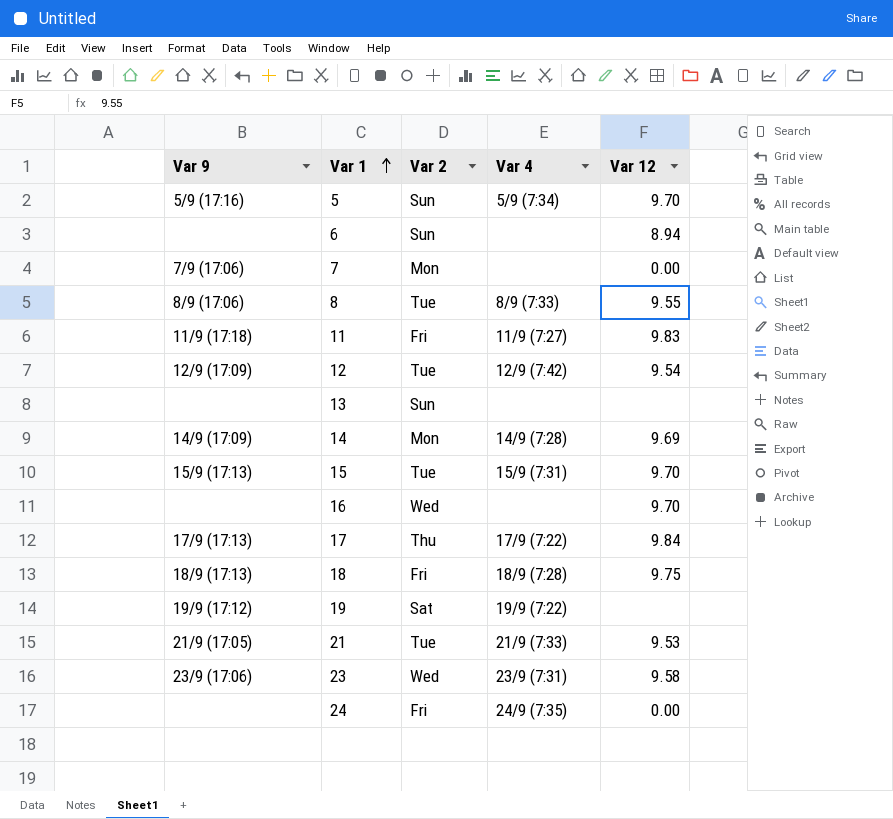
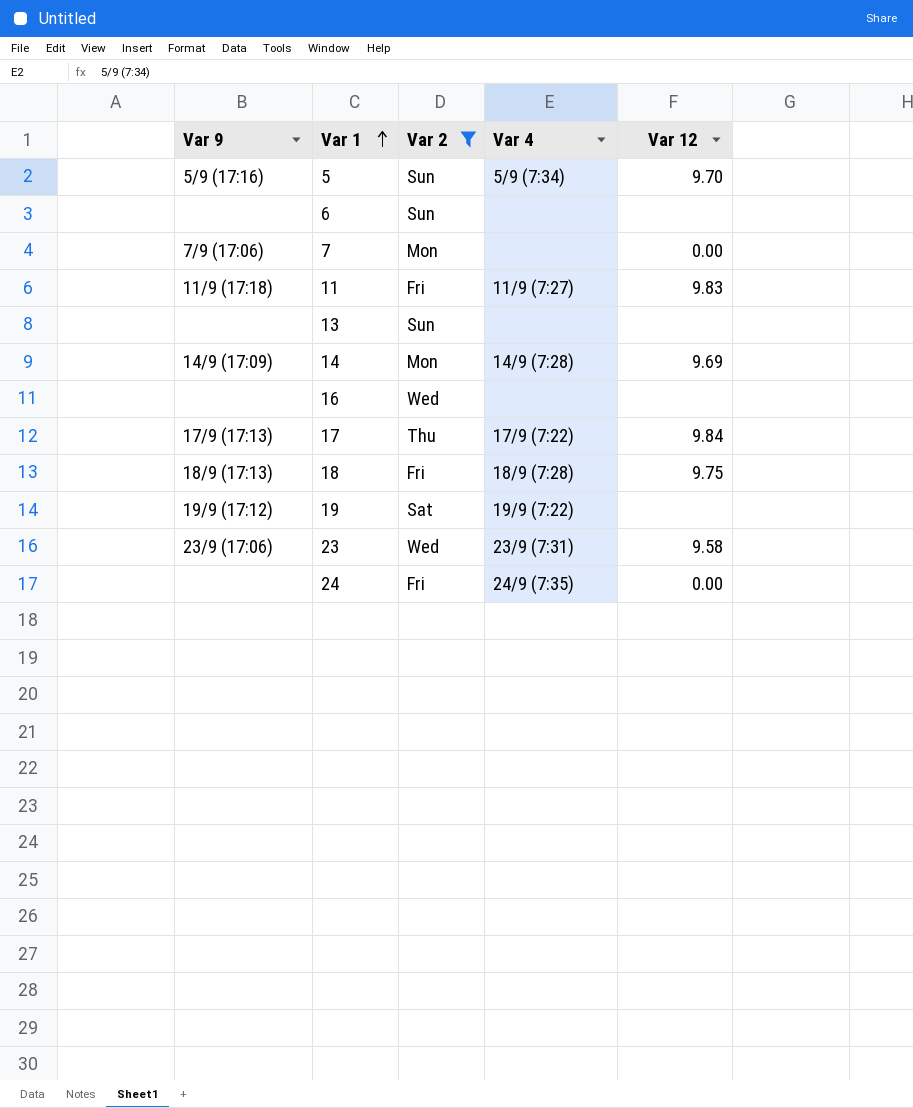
filter: none -> Var 2 != Tue
6 | Var 12: 8.94 -> none
16 | Var 12: 9.70 -> none

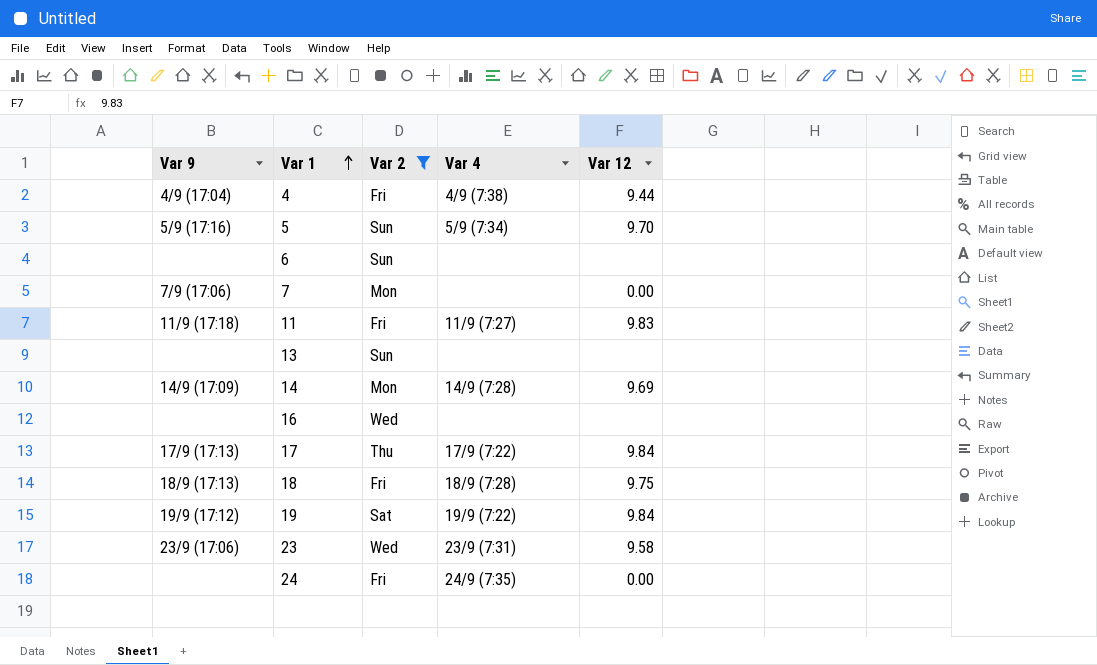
row 4: none -> 4/9 (17:04) | Fri | 4/9 (7:38) | 9.44
19 | Var 12: none -> 9.84

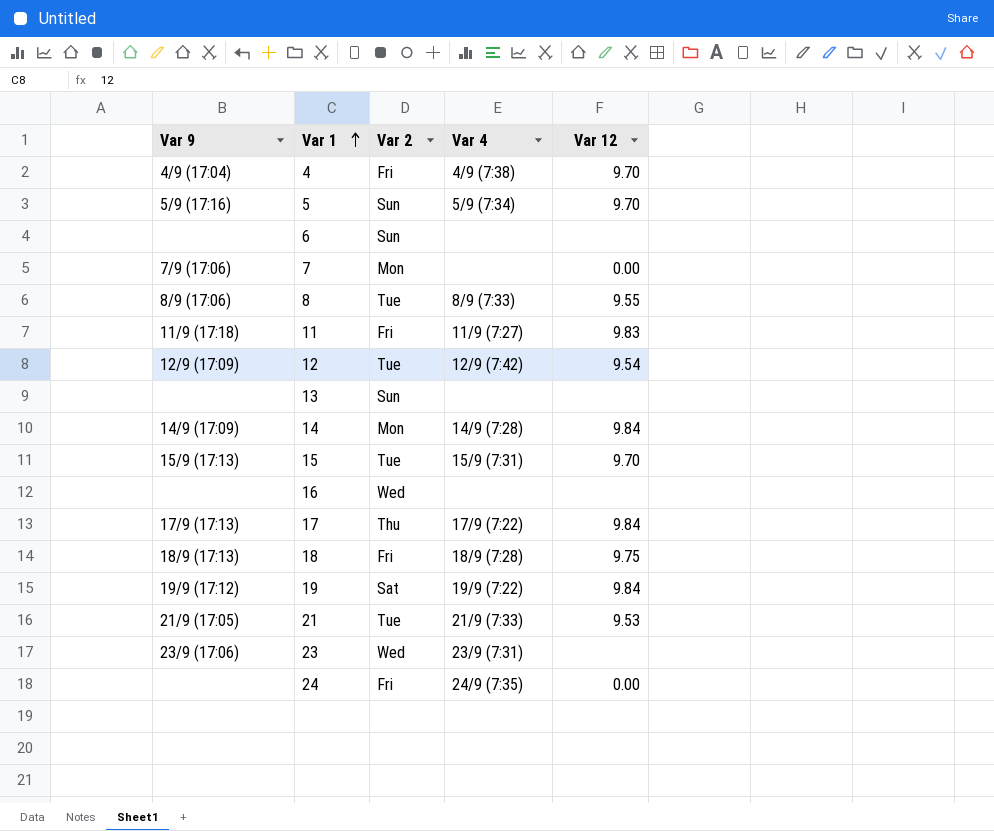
filter: Var 2 != Tue -> none
4 | Var 12: 9.44 -> 9.70
14 | Var 12: 9.69 -> 9.84
23 | Var 12: 9.58 -> none

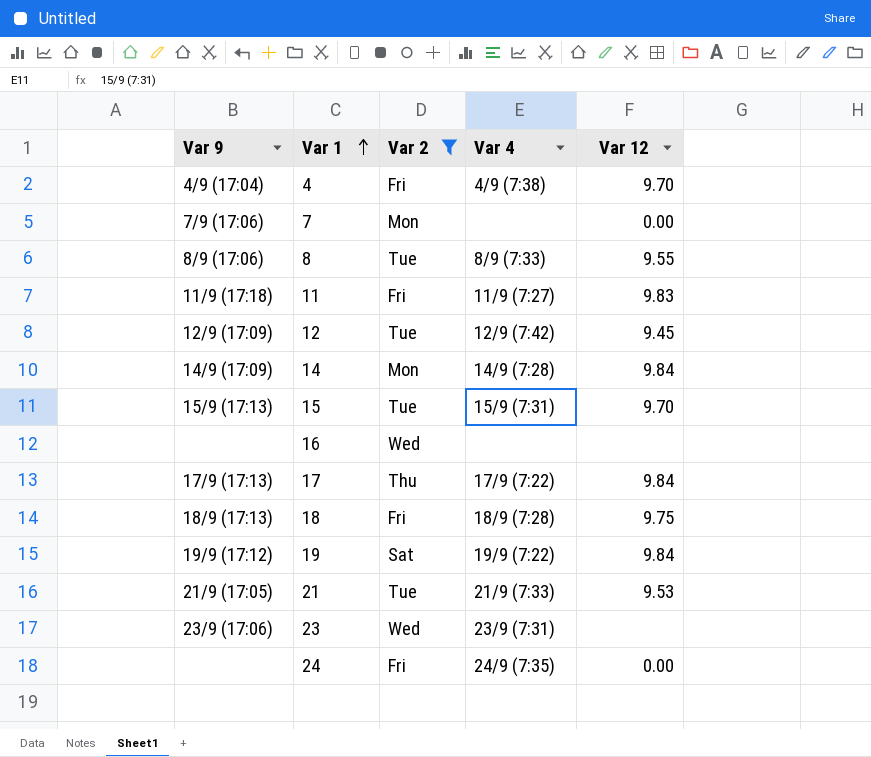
filter: none -> Var 2 != Sun
12 | Var 12: 9.54 -> 9.45

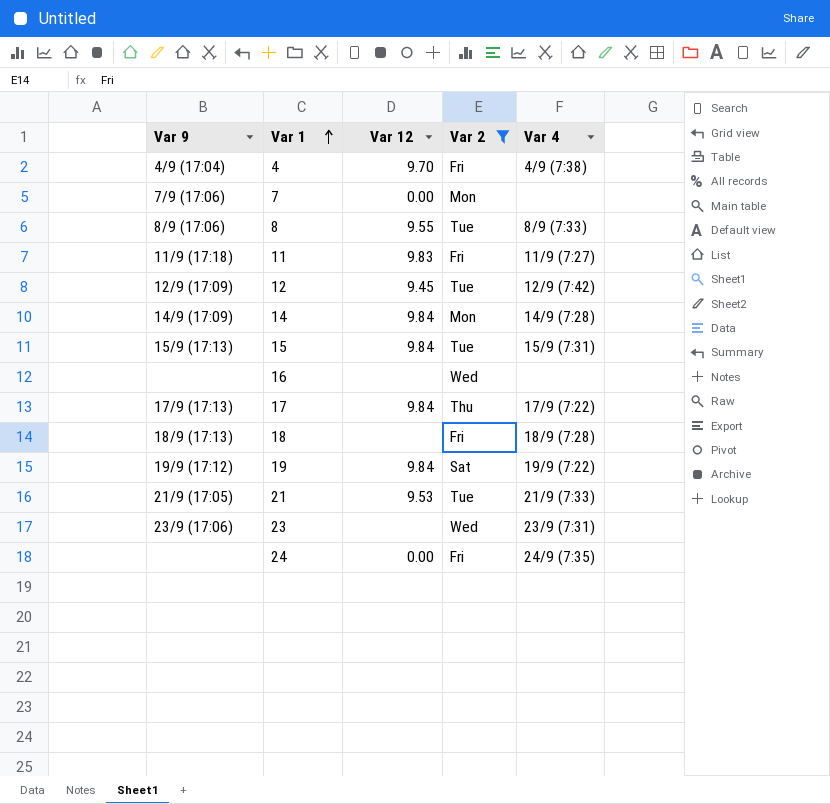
column Var 12 | position: 5 -> 3
15 | Var 12: 9.70 -> 9.84
18 | Var 12: 9.75 -> none

